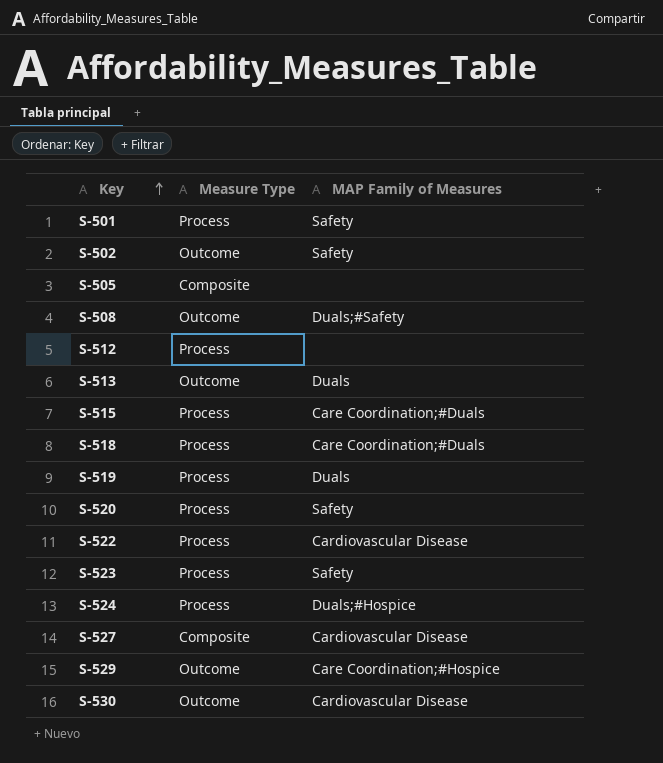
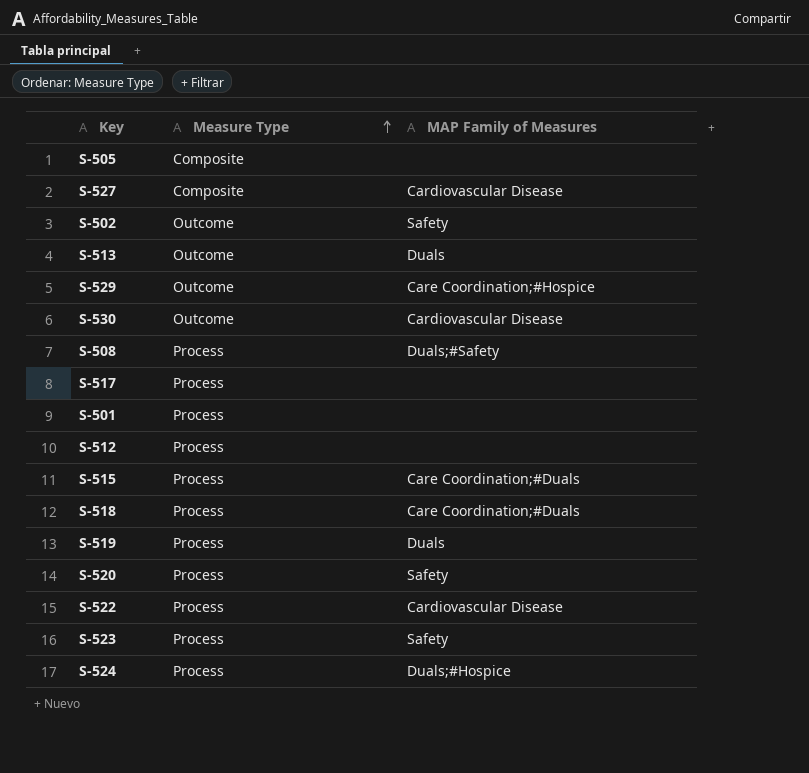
row order: Key ascending -> Measure Type ascending
S-508 | Measure Type: Outcome -> Process
row S-517: none -> Process | none
S-501 | MAP Family of Measures: Safety -> none

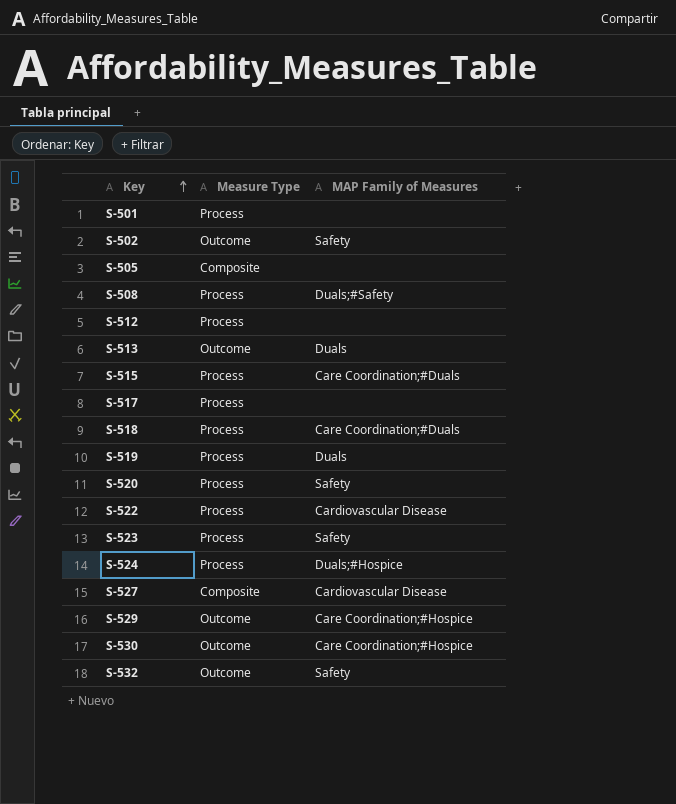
row order: Measure Type ascending -> Key ascending
S-530 | MAP Family of Measures: Cardiovascular Disease -> Care Coordination;#Hospice
row S-532: none -> Outcome | Safety

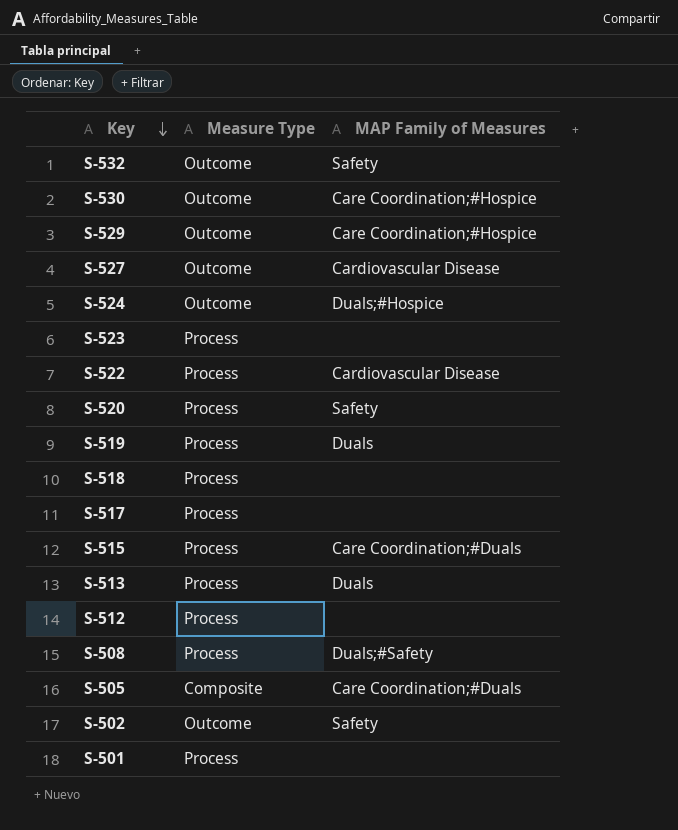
row order: Key ascending -> Key descending
S-527 | Measure Type: Composite -> Outcome
S-524 | Measure Type: Process -> Outcome
S-523 | MAP Family of Measures: Safety -> none
S-518 | MAP Family of Measures: Care Coordination;#Duals -> none
S-513 | Measure Type: Outcome -> Process
S-505 | MAP Family of Measures: none -> Care Coordination;#Duals

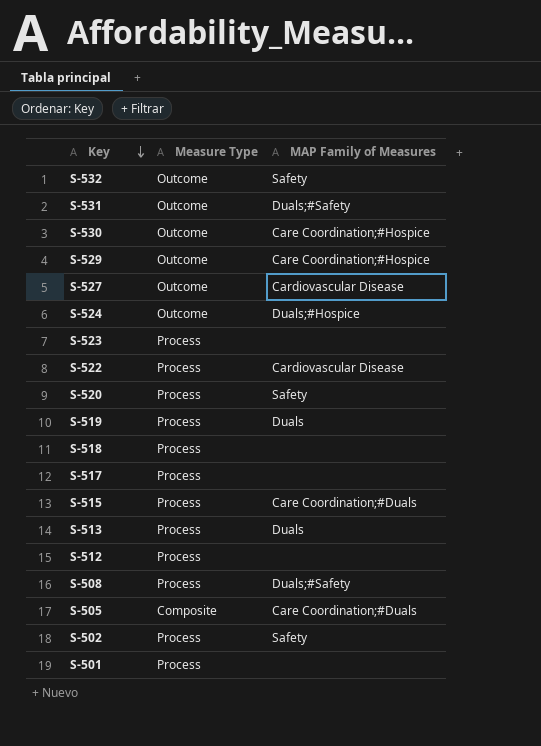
row S-531: none -> Outcome | Duals;#Safety
S-502 | Measure Type: Outcome -> Process

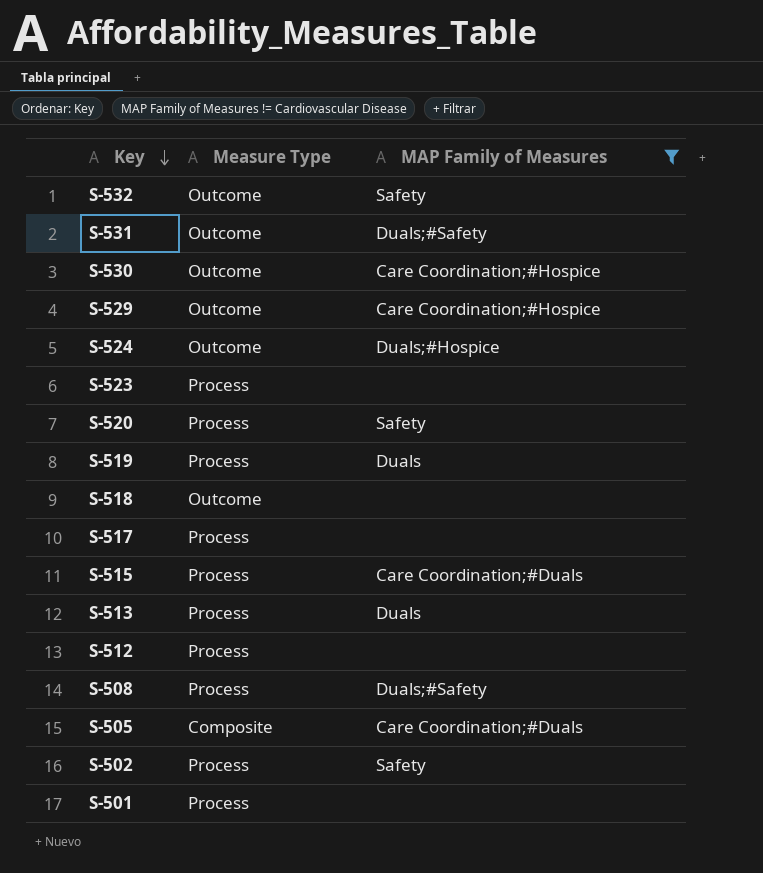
filter: none -> MAP Family of Measures != Cardiovascular Disease
S-518 | Measure Type: Process -> Outcome

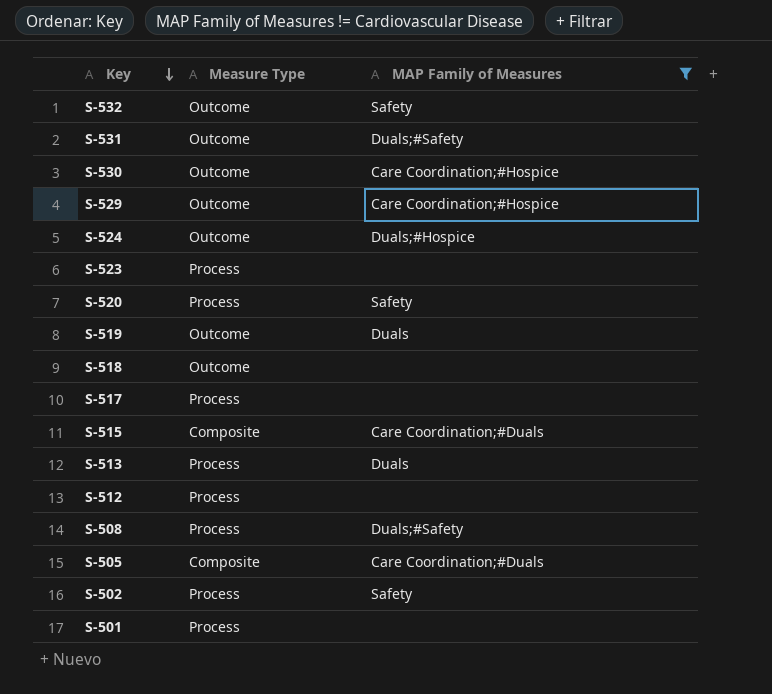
S-519 | Measure Type: Process -> Outcome
S-515 | Measure Type: Process -> Composite

